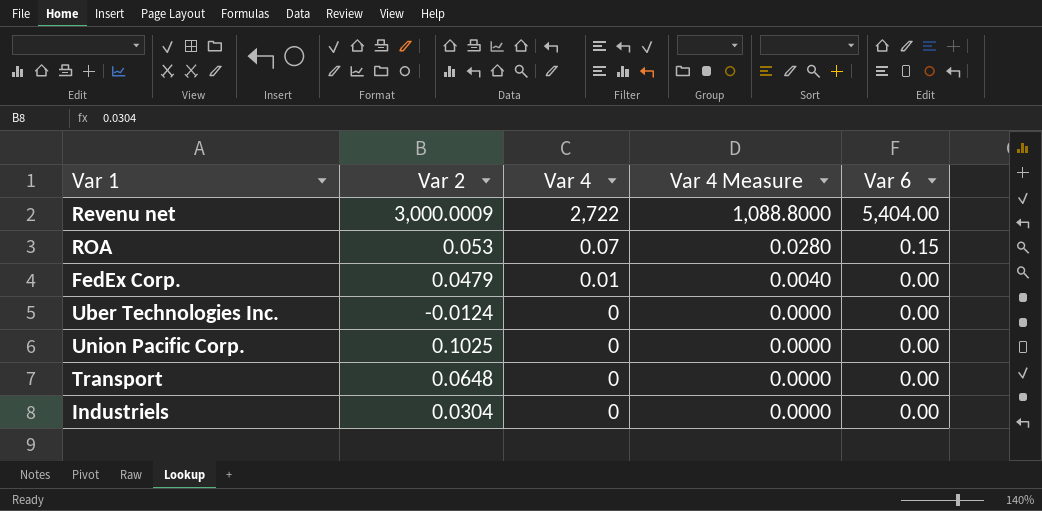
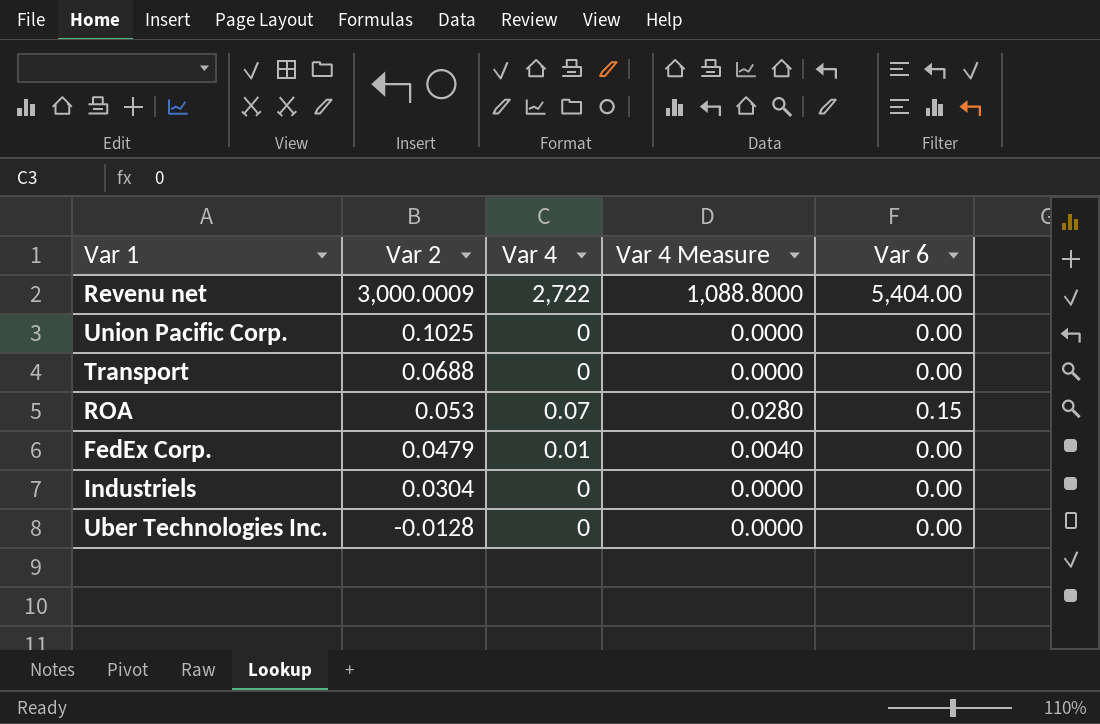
row order: Var 4 descending -> Var 2 descending
Transport | Var 2: 0.0648 -> 0.0688
Uber Technologies Inc. | Var 2: -0.0124 -> -0.0128

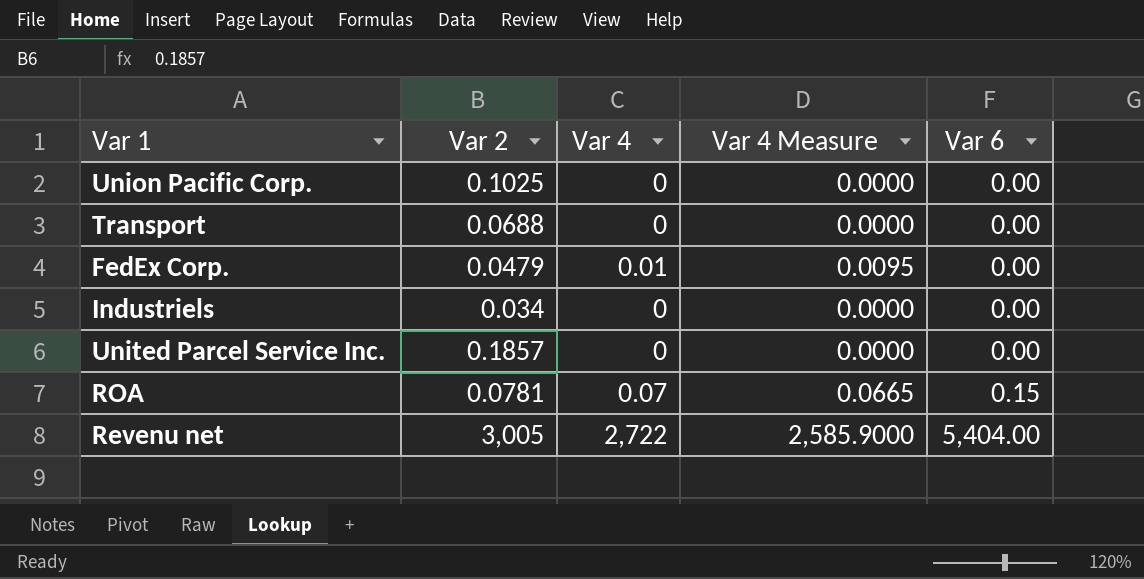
row order: Var 2 descending -> Var 6 ascending
column Var 4 Measure | formula: [Var 4] * 0.4 -> [Var 4] * 0.95
row Uber Technologies Inc.: -0.0128 | 0 | 0.0000 | 0.00 -> none
Industriels | Var 2: 0.0304 -> 0.034
row United Parcel Service Inc.: none -> 0.1857 | 0 | 0.0000 | 0.00
ROA | Var 2: 0.053 -> 0.0781
Revenu net | Var 2: 3,000.0009 -> 3,005

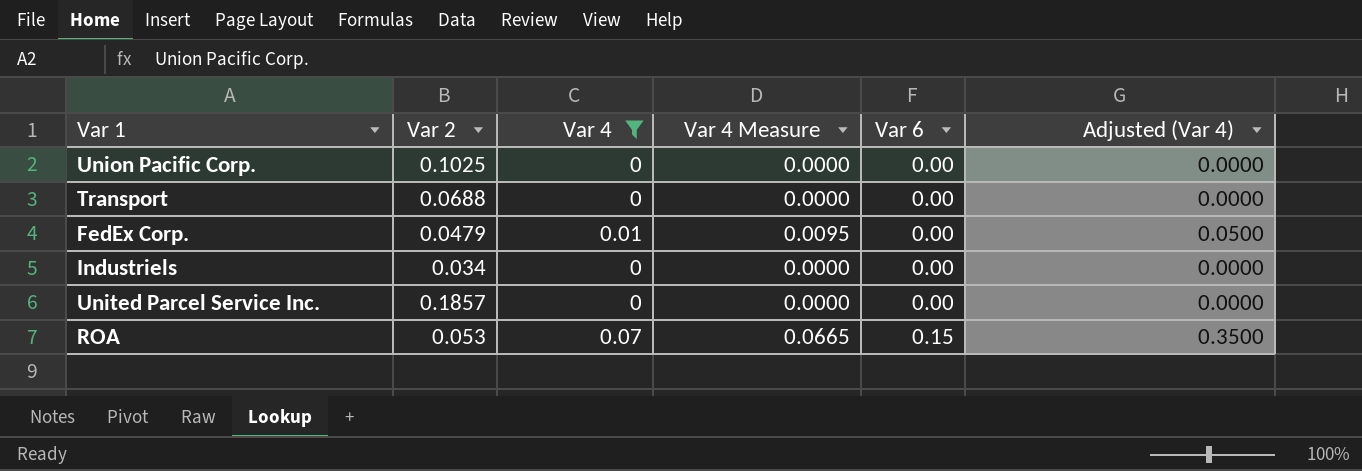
filter: none -> Var 4 != 2,722
column Adjusted (Var 4) | formula: none -> [Var 4] * 5
ROA | Var 2: 0.0781 -> 0.053

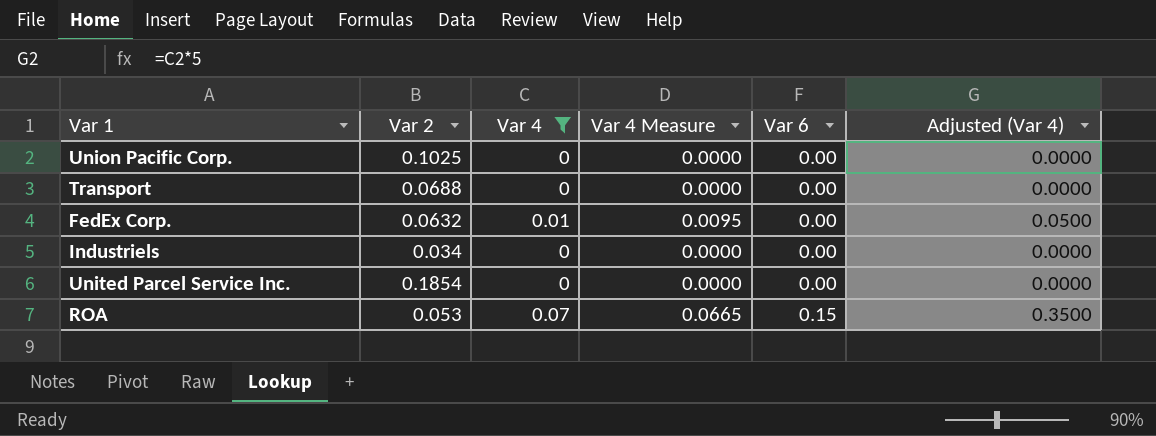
FedEx Corp. | Var 2: 0.0479 -> 0.0632
United Parcel Service Inc. | Var 2: 0.1857 -> 0.1854

